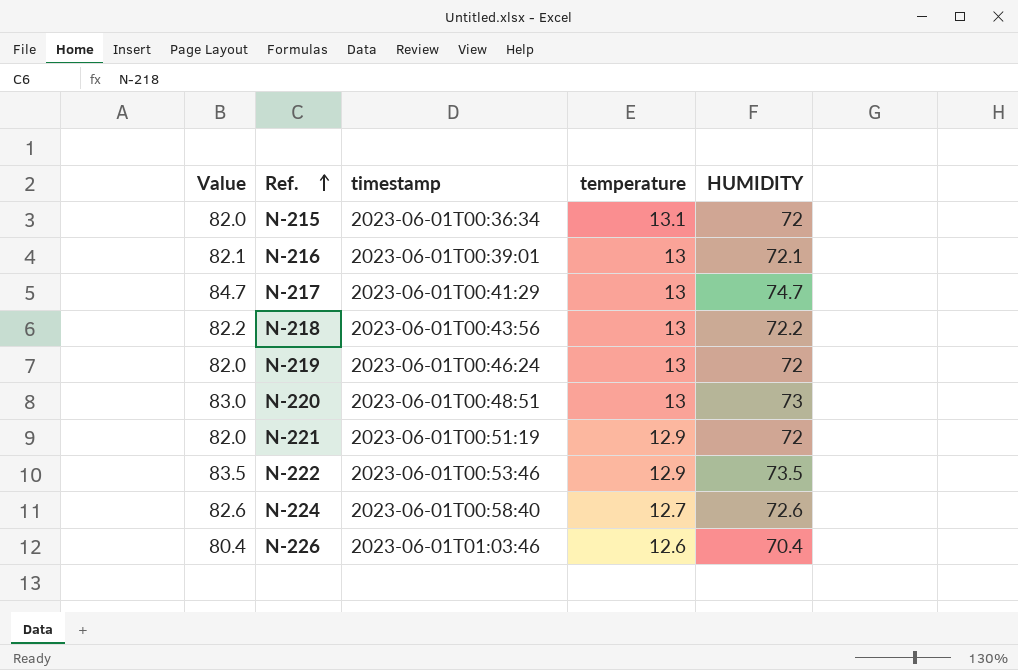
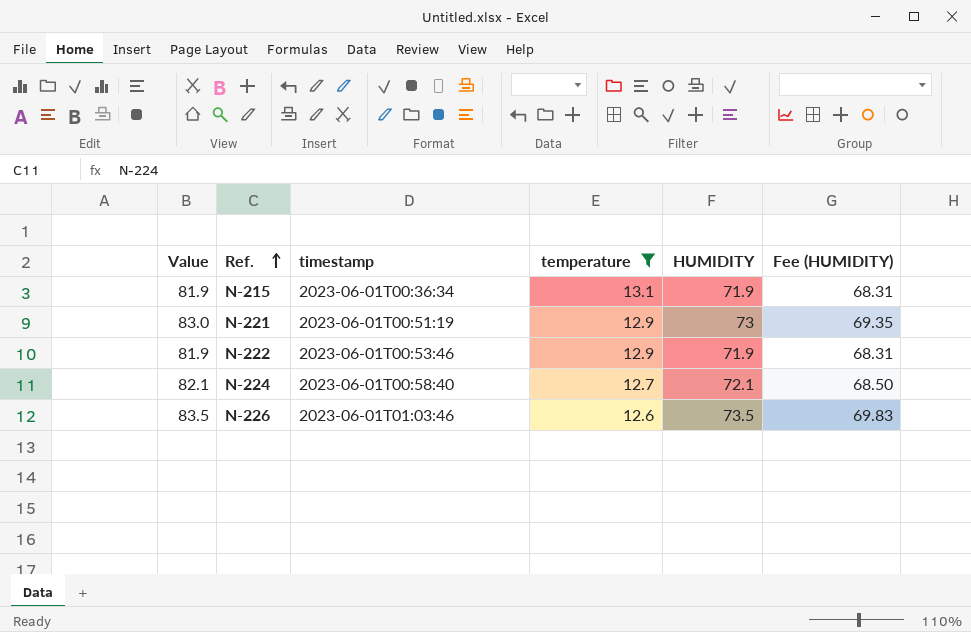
filter: none -> temperature != 13
column Fee (HUMIDITY) | formula: none -> [HUMIDITY] * 0.95
N-215 | Value: 82.0 -> 81.9
N-215 | HUMIDITY: 72 -> 71.9
N-221 | Value: 82.0 -> 83.0
N-221 | HUMIDITY: 72 -> 73
N-222 | Value: 83.5 -> 81.9
N-222 | HUMIDITY: 73.5 -> 71.9
N-224 | Value: 82.6 -> 82.1
N-224 | HUMIDITY: 72.6 -> 72.1
N-226 | Value: 80.4 -> 83.5
N-226 | HUMIDITY: 70.4 -> 73.5

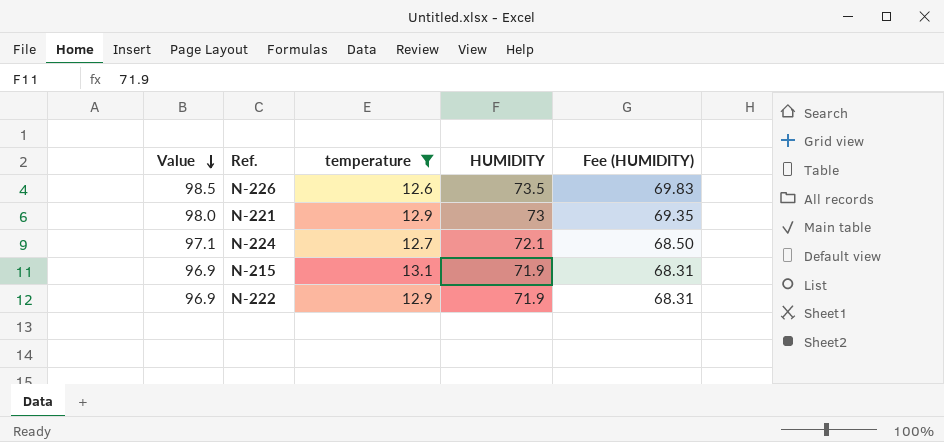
row order: Ref. ascending -> Value descending
column timestamp | position: 3 -> none
column Value | formula: [HUMIDITY] + 10 -> [HUMIDITY] + 25

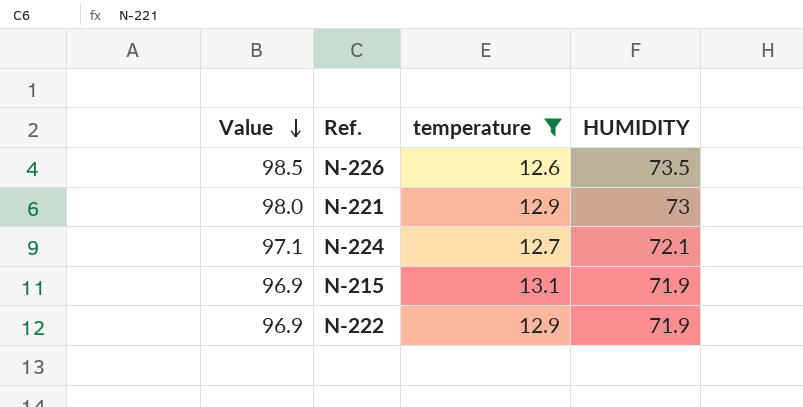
column Fee (HUMIDITY) | formula: [HUMIDITY] * 0.95 -> none

